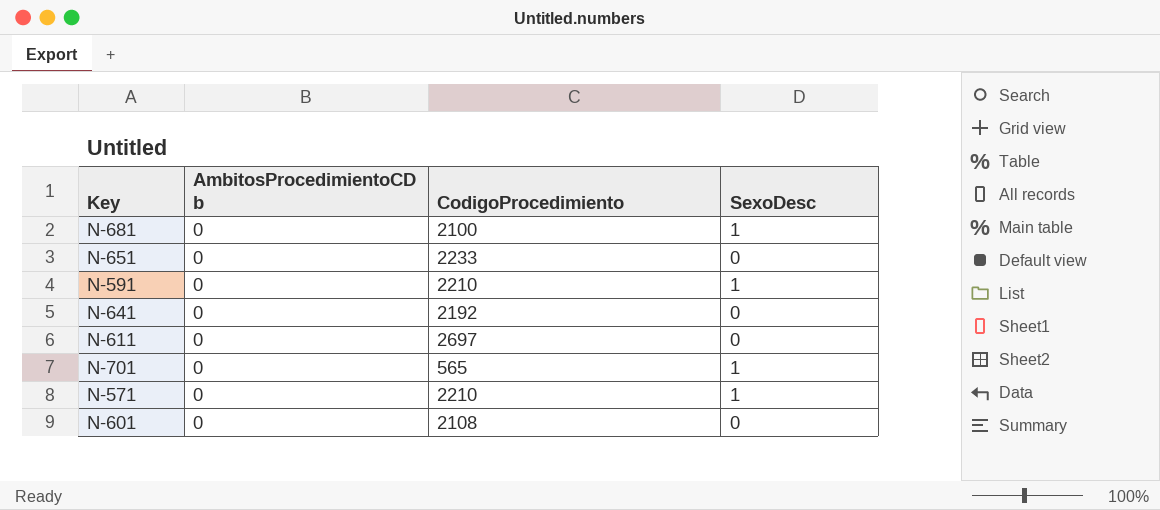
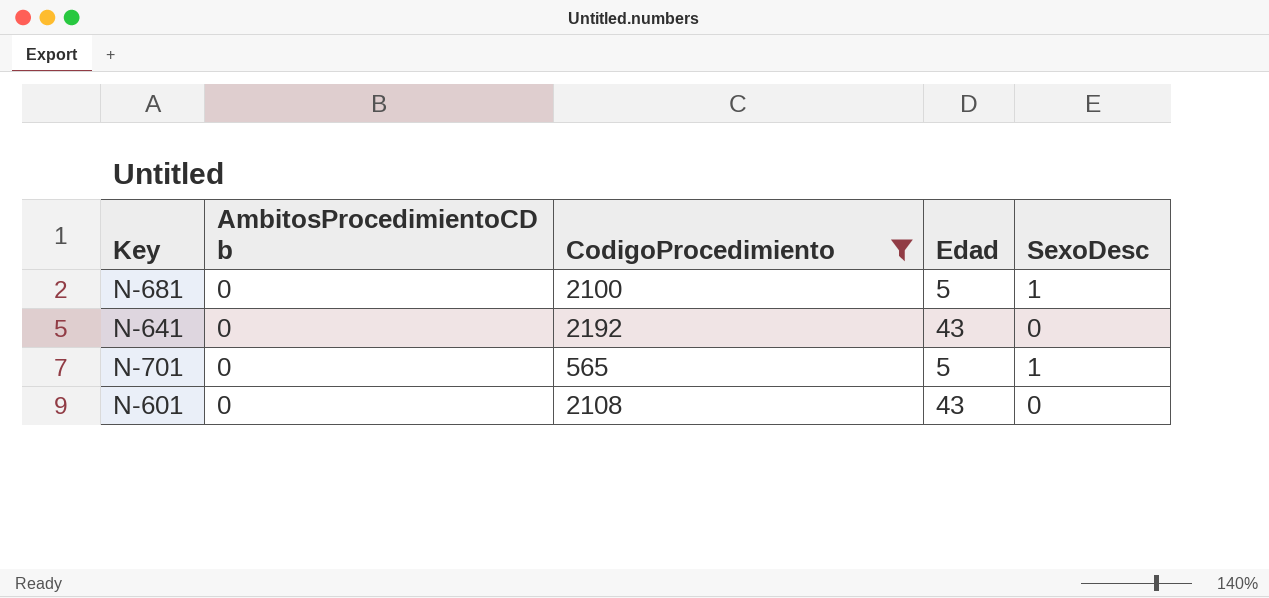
filter: none -> CodigoProcedimiento <= 2192
column Edad | position: none -> 4

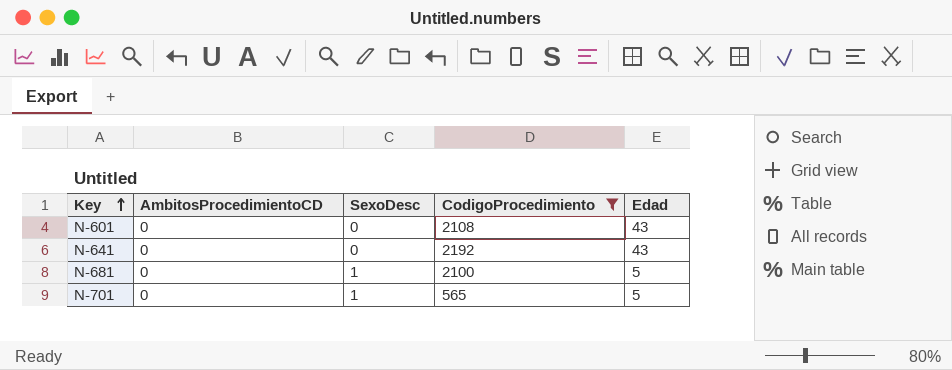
row order: none -> Key ascending
column name: AmbitosProcedimientoCD b -> AmbitosProcedimientoCD
column SexoDesc | position: 5 -> 3

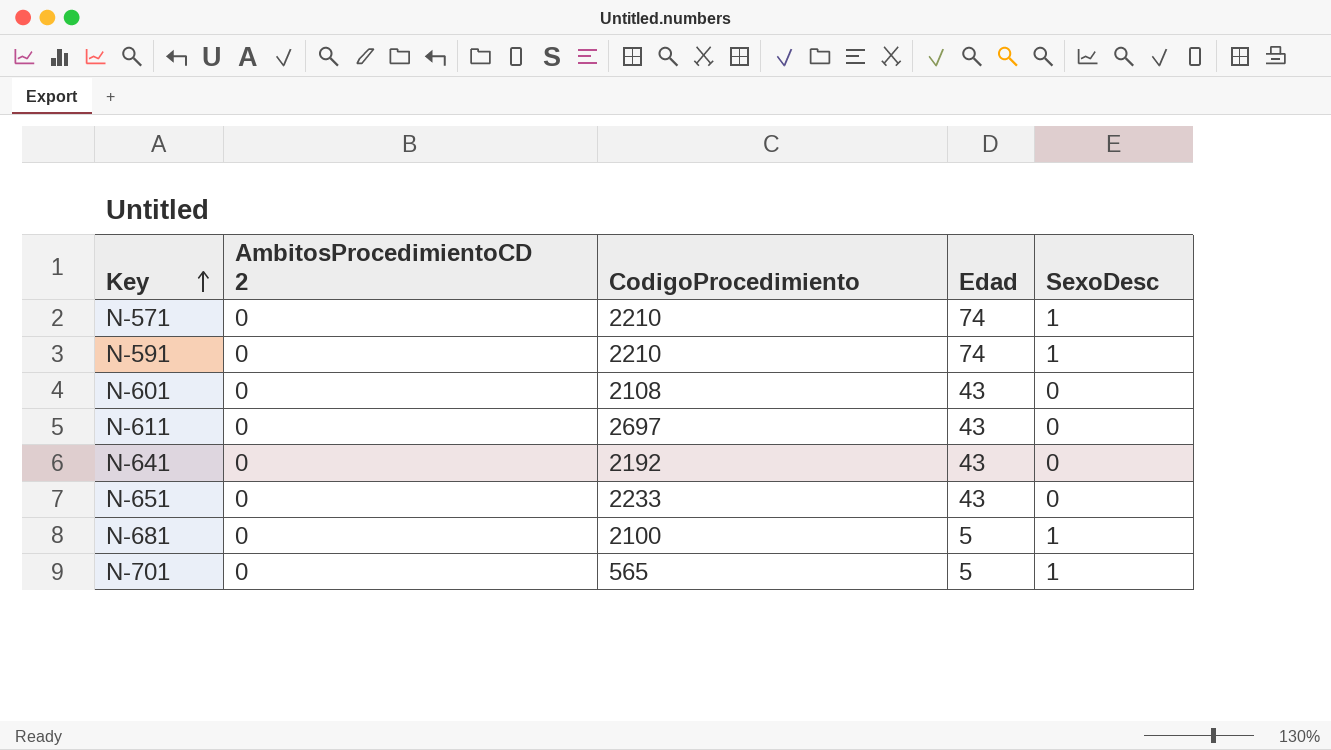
filter: CodigoProcedimiento <= 2192 -> none
column name: AmbitosProcedimientoCD -> AmbitosProcedimientoCD 2
column SexoDesc | position: 3 -> 5

